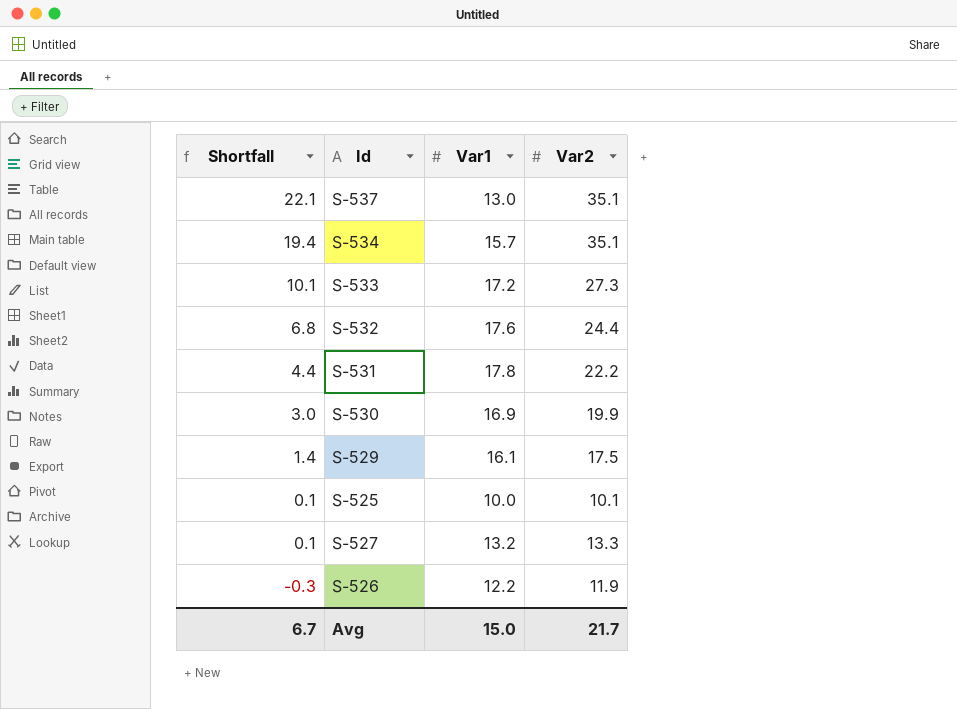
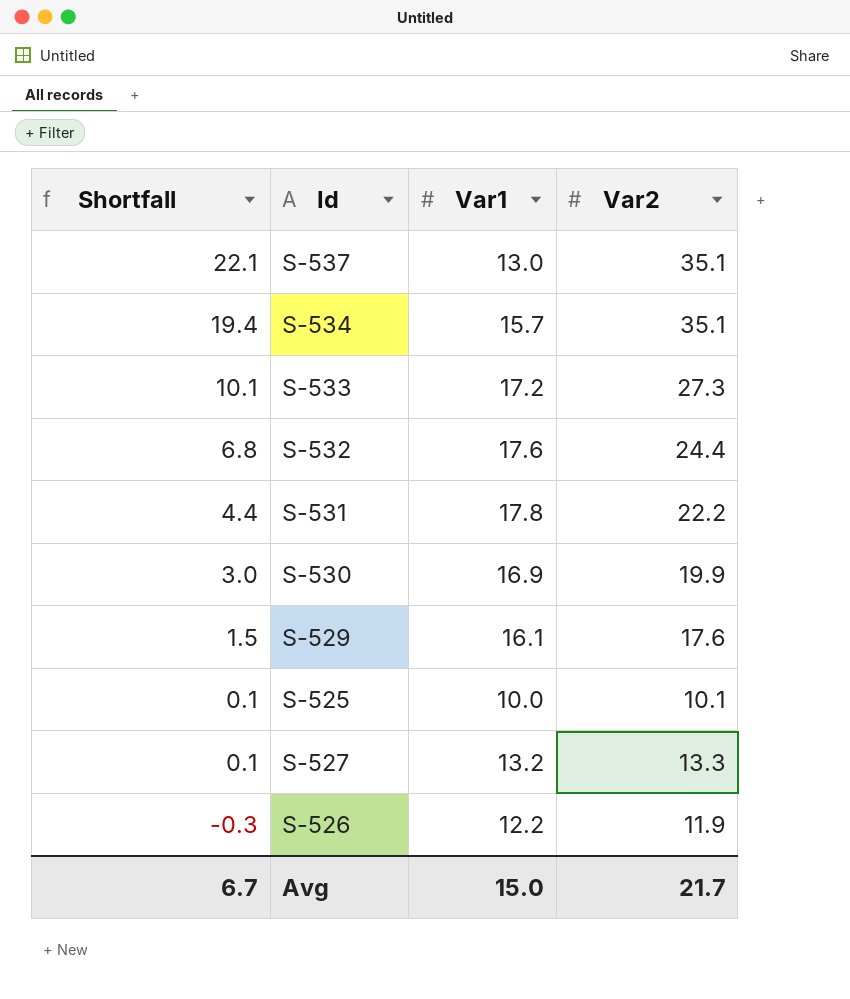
S-529 | Shortfall: 1.4 -> 1.5
S-529 | Var2: 17.5 -> 17.6

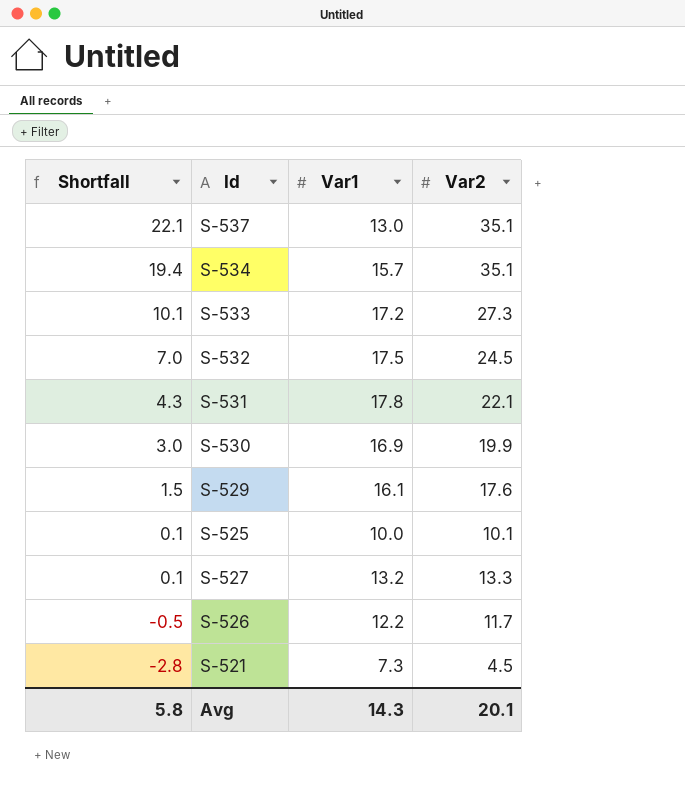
S-532 | Shortfall: 6.8 -> 7.0
S-532 | Var1: 17.6 -> 17.5
S-532 | Var2: 24.4 -> 24.5
S-531 | Shortfall: 4.4 -> 4.3
S-531 | Var2: 22.2 -> 22.1
S-526 | Shortfall: -0.3 -> -0.5
S-526 | Var2: 11.9 -> 11.7
row S-521: none -> -2.8 | 7.3 | 4.5
Avg | Shortfall: 6.7 -> 5.8
Avg | Var1: 15.0 -> 14.3
Avg | Var2: 21.7 -> 20.1

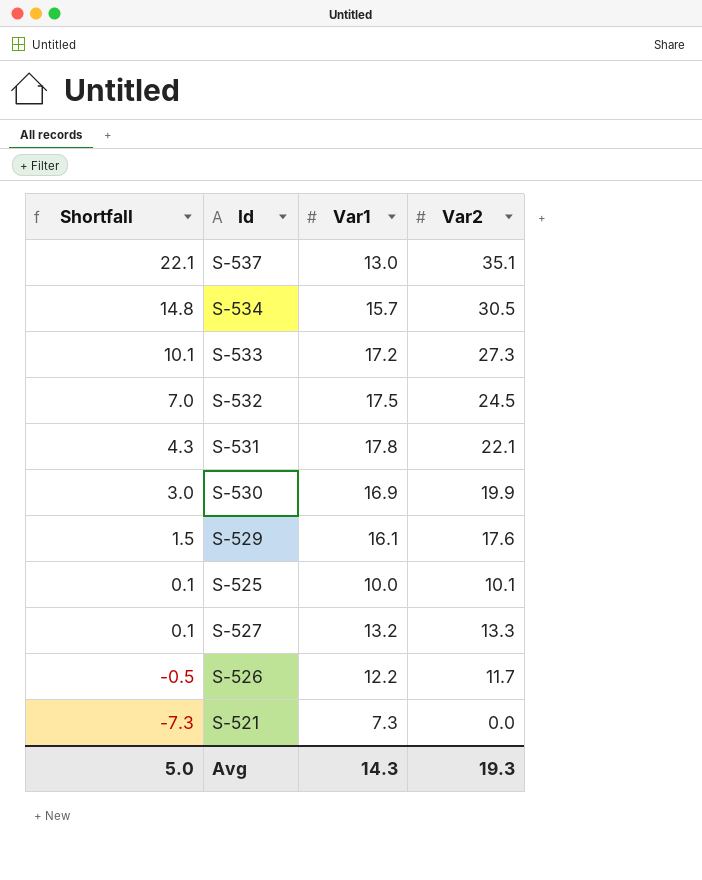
S-534 | Shortfall: 19.4 -> 14.8
S-534 | Var2: 35.1 -> 30.5
S-521 | Shortfall: -2.8 -> -7.3
S-521 | Var2: 4.5 -> 0.0
Avg | Shortfall: 5.8 -> 5.0
Avg | Var2: 20.1 -> 19.3

